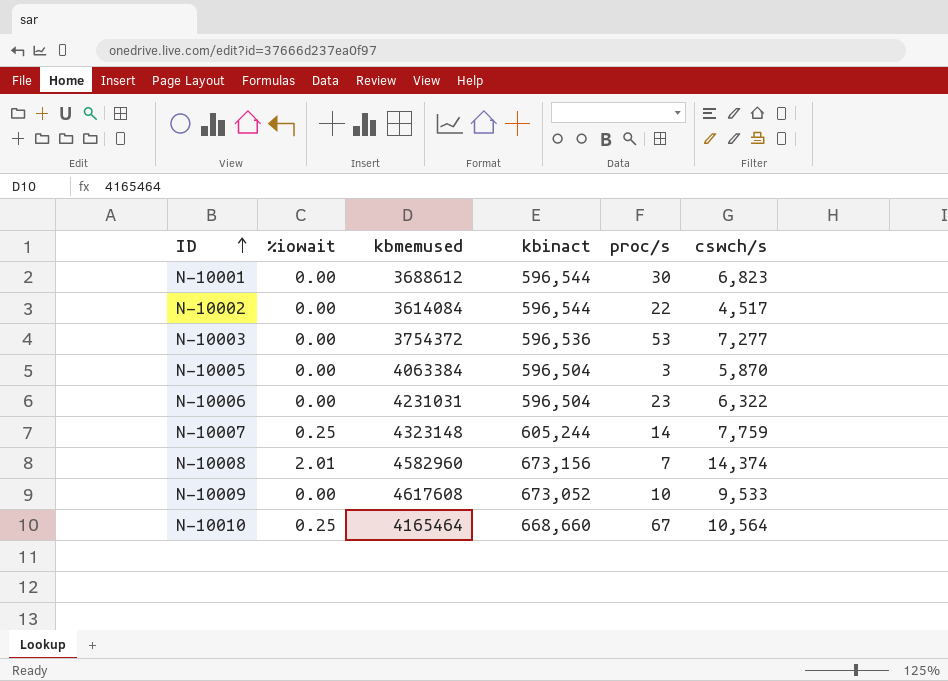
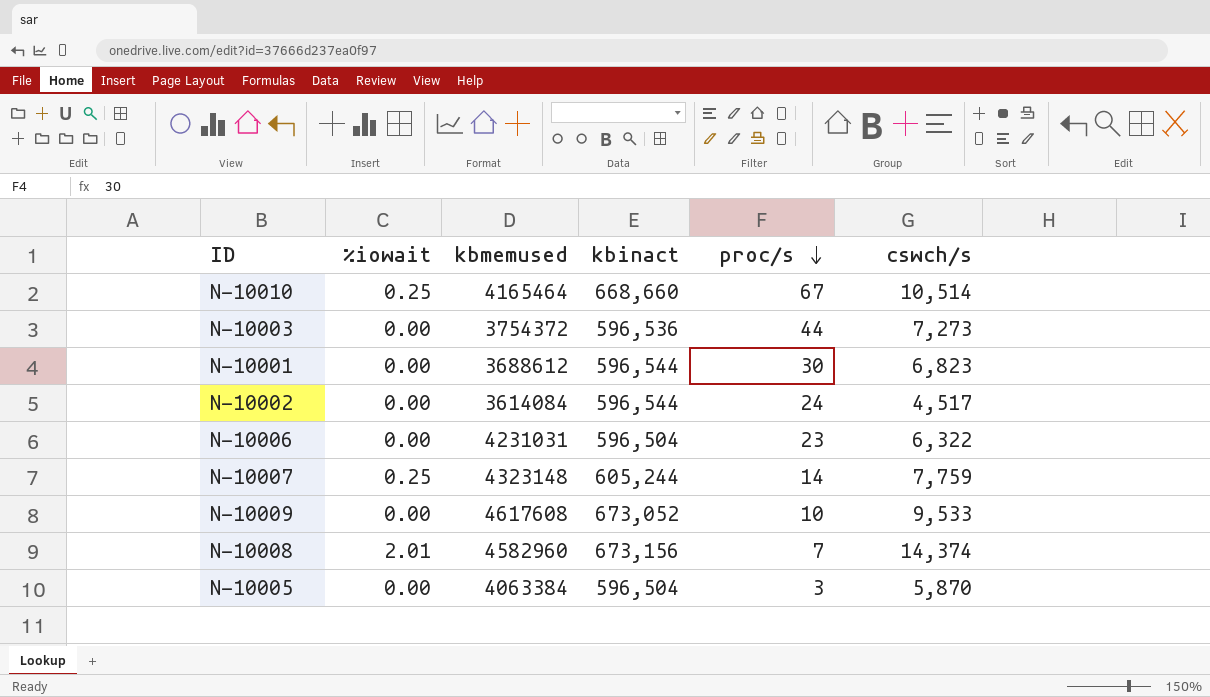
row order: ID ascending -> proc/s descending
N-10010 | cswch/s: 10,564 -> 10,514
N-10003 | proc/s: 53 -> 44
N-10003 | cswch/s: 7,277 -> 7,273
N-10002 | proc/s: 22 -> 24

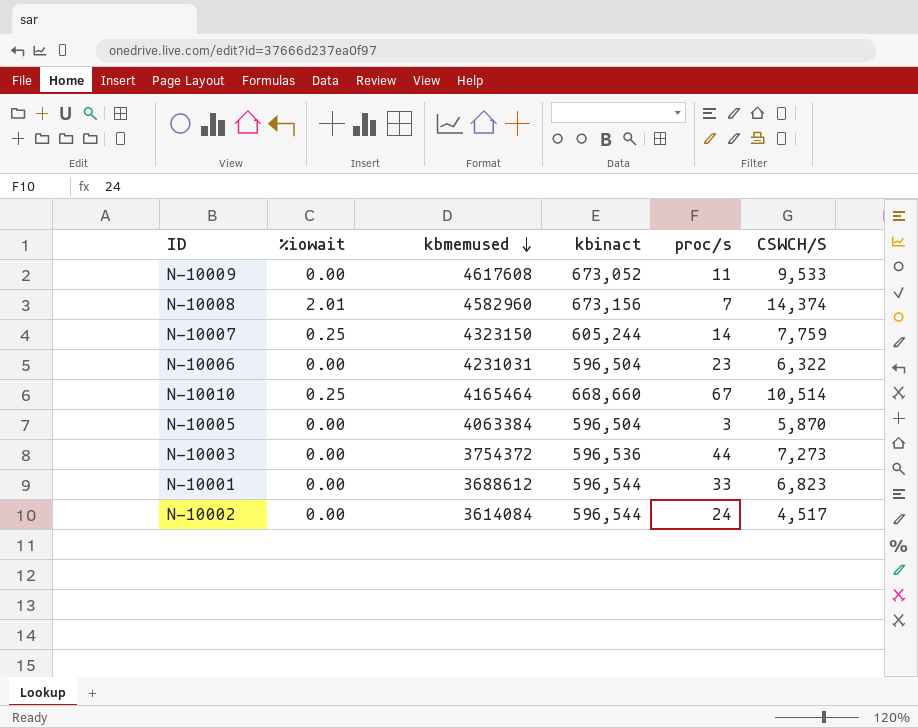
row order: proc/s descending -> kbmemused descending
column name: cswch/s -> CSWCH/S
N-10009 | proc/s: 10 -> 11
N-10007 | kbmemused: 4323148 -> 4323150
N-10001 | proc/s: 30 -> 33

